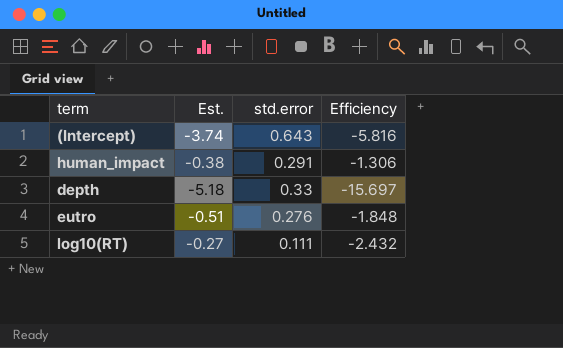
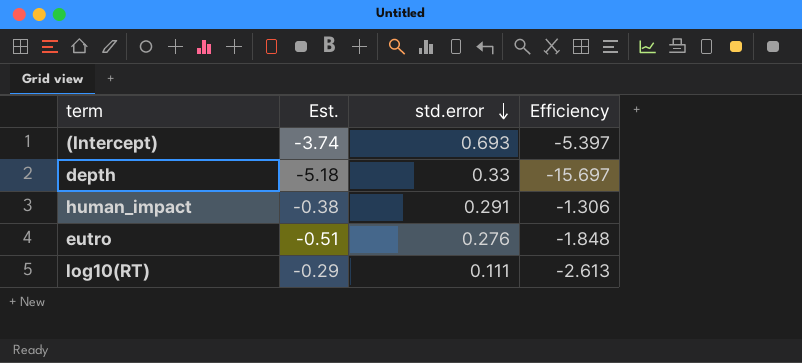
row order: none -> std.error descending
(Intercept) | std.error: 0.643 -> 0.693
(Intercept) | Efficiency: -5.816 -> -5.397
log10(RT) | Est.: -0.27 -> -0.29
log10(RT) | Efficiency: -2.432 -> -2.613

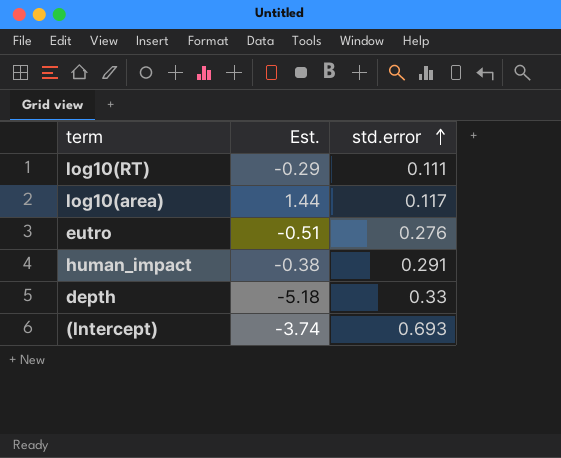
row order: std.error descending -> std.error ascending
column Efficiency | formula: [Est.] / [std.error] -> none
row log10(area): none -> 1.44 | 0.117

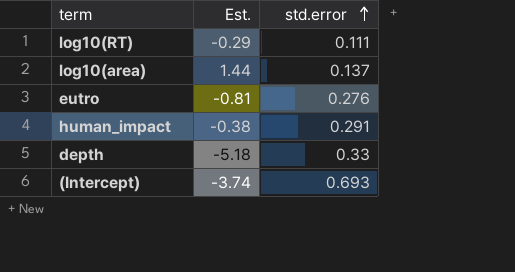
log10(area) | std.error: 0.117 -> 0.137
eutro | Est.: -0.51 -> -0.81

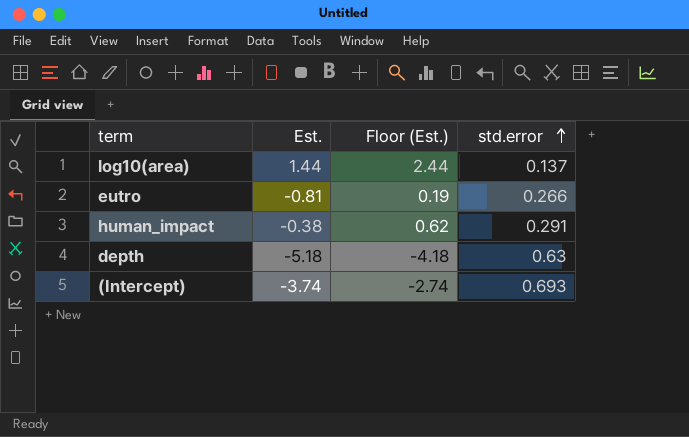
column Floor (Est.) | formula: none -> [Est.] + 1
row log10(RT): -0.29 | 0.111 -> none
eutro | std.error: 0.276 -> 0.266
depth | std.error: 0.33 -> 0.63

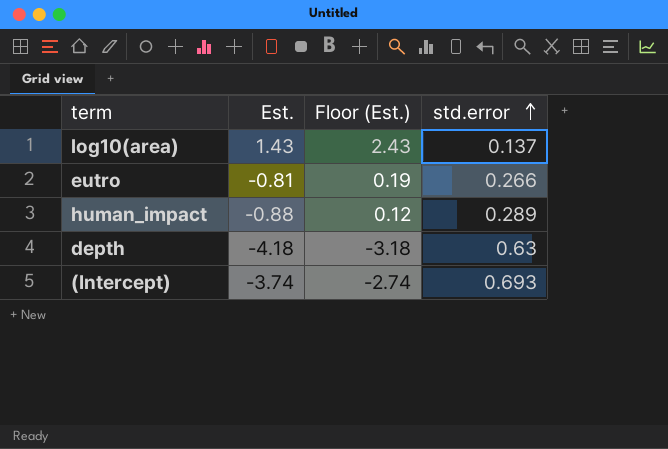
log10(area) | Est.: 1.44 -> 1.43
log10(area) | Floor (Est.): 2.44 -> 2.43
human_impact | Est.: -0.38 -> -0.88
human_impact | Floor (Est.): 0.62 -> 0.12
human_impact | std.error: 0.291 -> 0.289
depth | Est.: -5.18 -> -4.18
depth | Floor (Est.): -4.18 -> -3.18

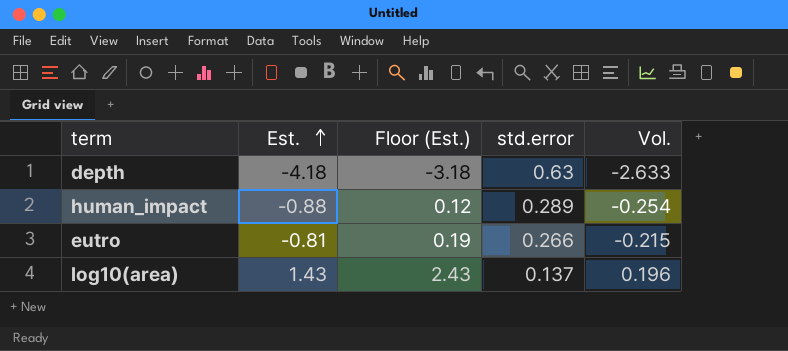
row order: std.error ascending -> Est. ascending
column Vol. | formula: none -> [Est.] * [std.error]
row (Intercept): -3.74 | -2.74 | 0.693 -> none

